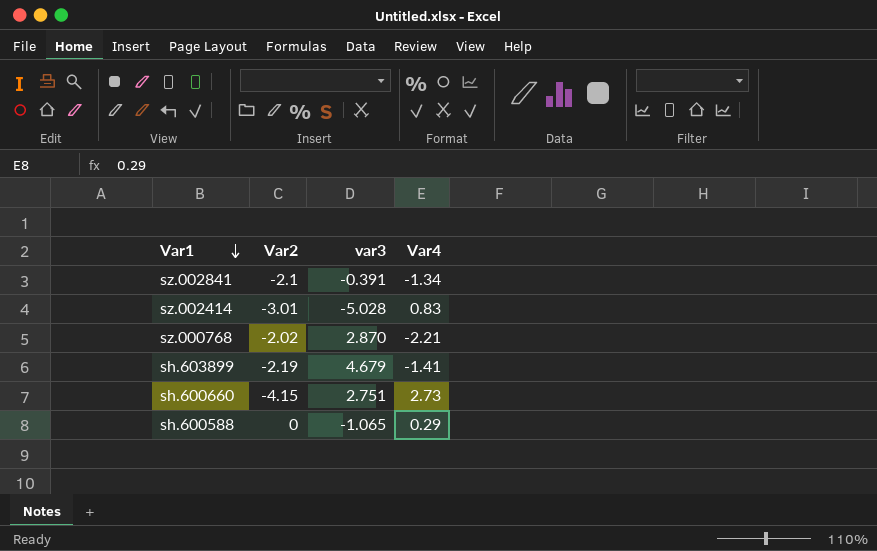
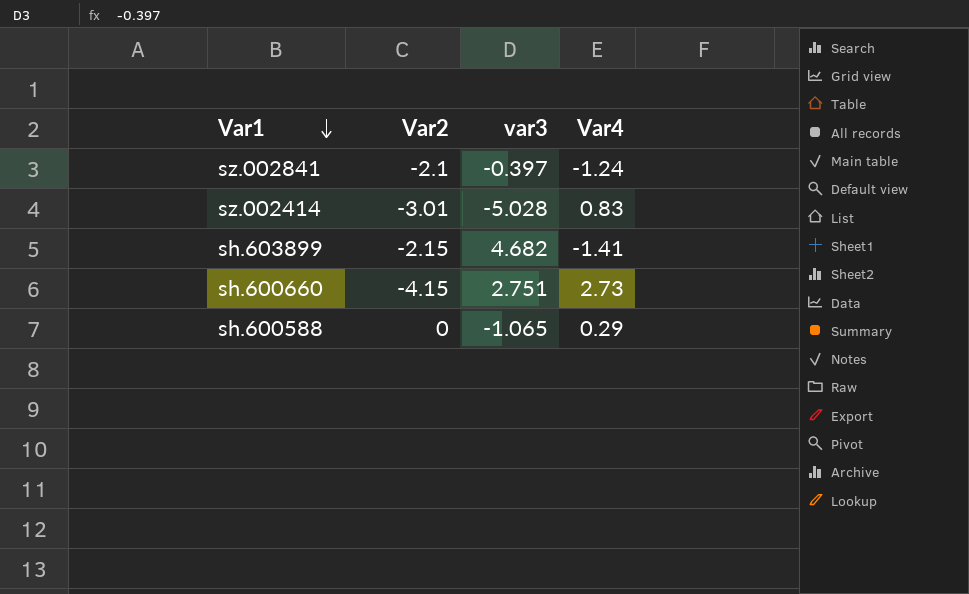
row sz.000768: -2.02 | 2.870 | -2.21 -> none
sz.002841 | var3: -0.391 -> -0.397
sz.002841 | Var4: -1.34 -> -1.24
sh.603899 | Var2: -2.19 -> -2.15
sh.603899 | var3: 4.679 -> 4.682

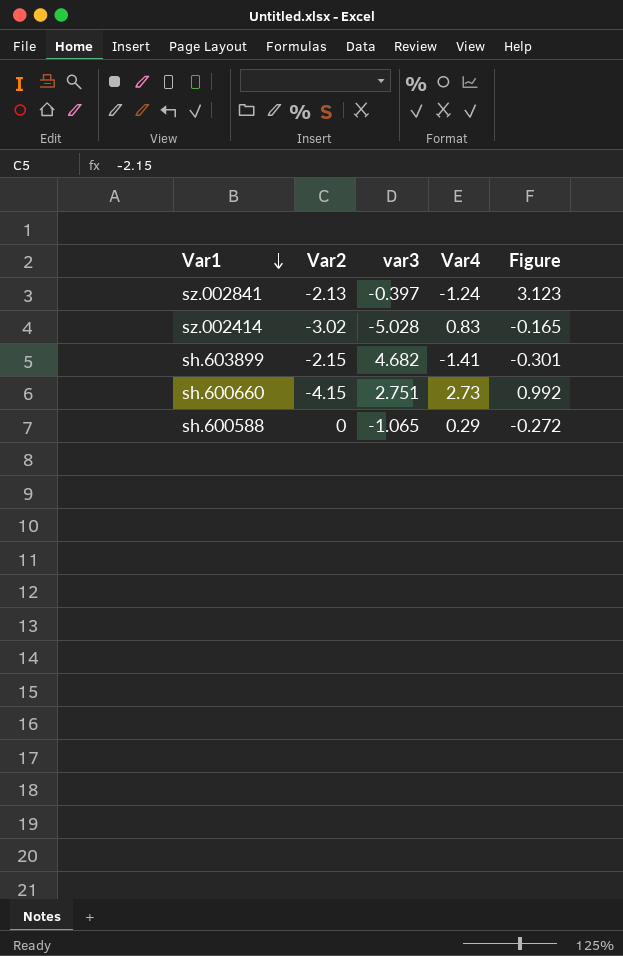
column Figure | formula: none -> [Var4] / [var3]
sz.002841 | Var2: -2.1 -> -2.13
sz.002414 | Var2: -3.01 -> -3.02

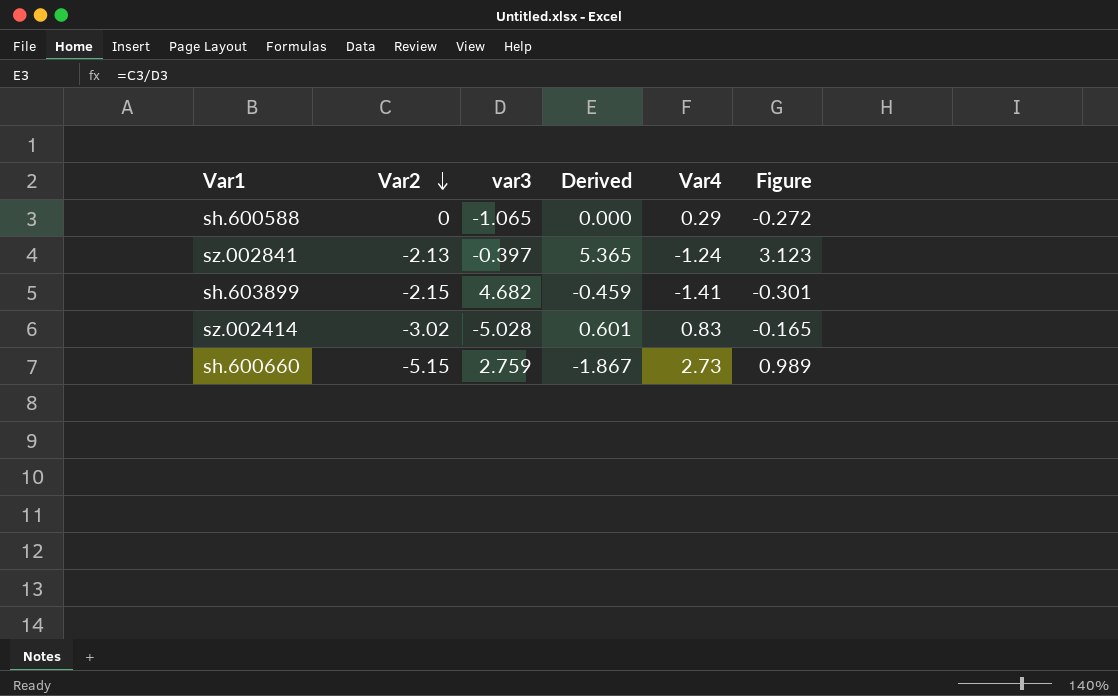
row order: Var1 descending -> Var2 descending
column Derived | formula: none -> [Var2] / [var3]
sh.600660 | Var2: -4.15 -> -5.15
sh.600660 | var3: 2.751 -> 2.759
sh.600660 | Figure: 0.992 -> 0.989

